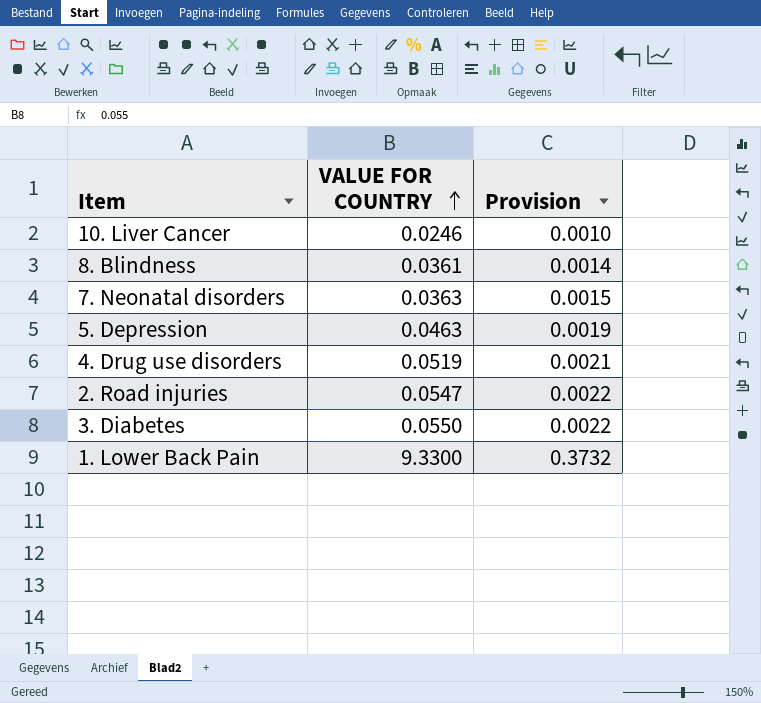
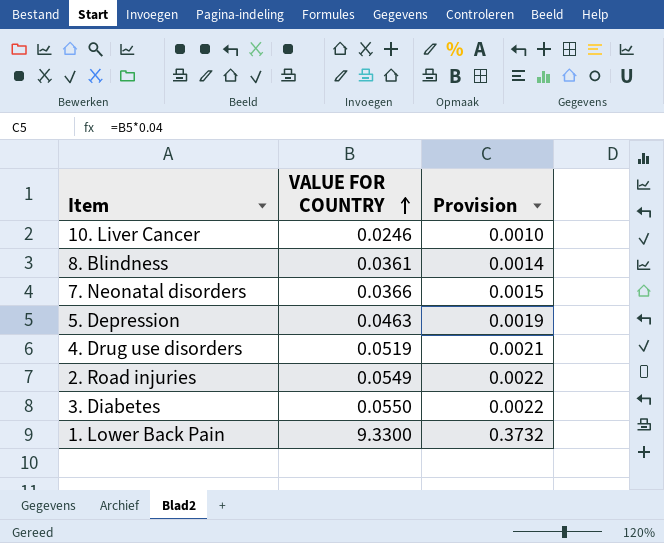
7. Neonatal disorders | VALUE FOR COUNTRY: 0.0363 -> 0.0366
2. Road injuries | VALUE FOR COUNTRY: 0.0547 -> 0.0549

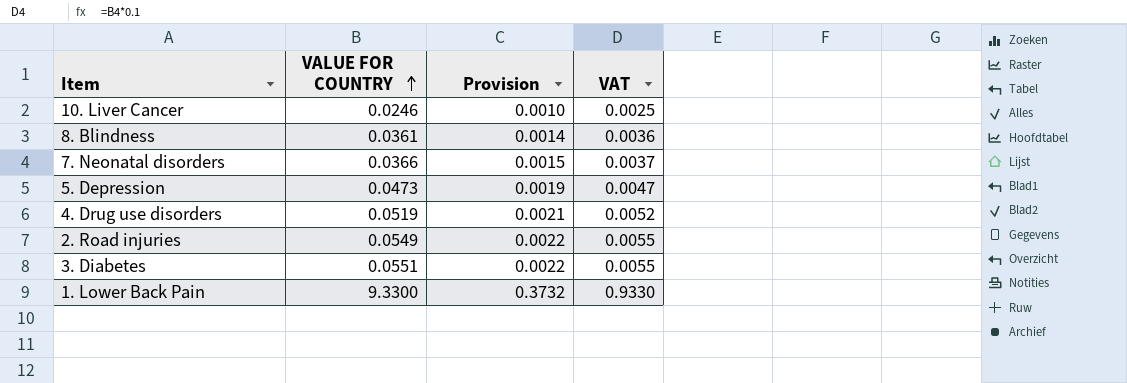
column VAT | formula: none -> [VALUE FOR COUNTRY] * 0.1
5. Depression | VALUE FOR COUNTRY: 0.0463 -> 0.0473
3. Diabetes | VALUE FOR COUNTRY: 0.0550 -> 0.0551

